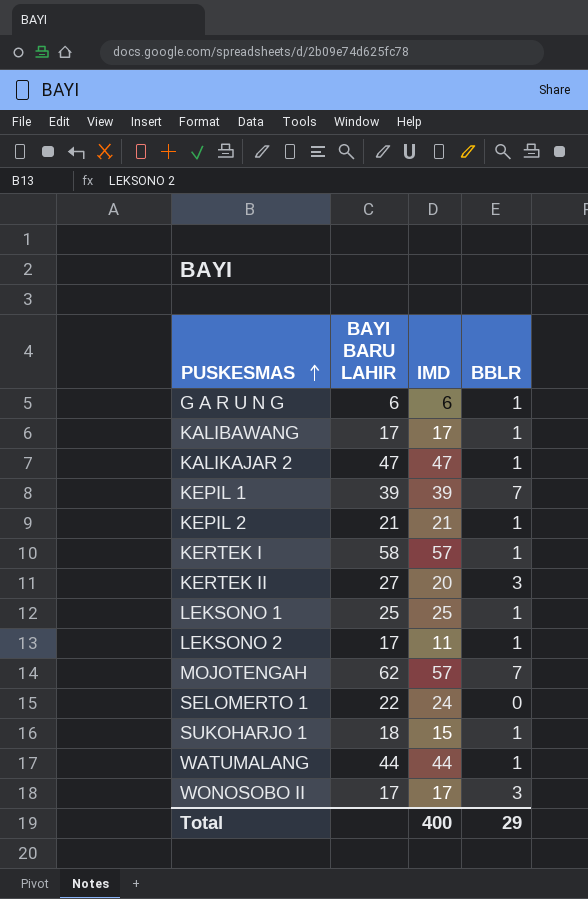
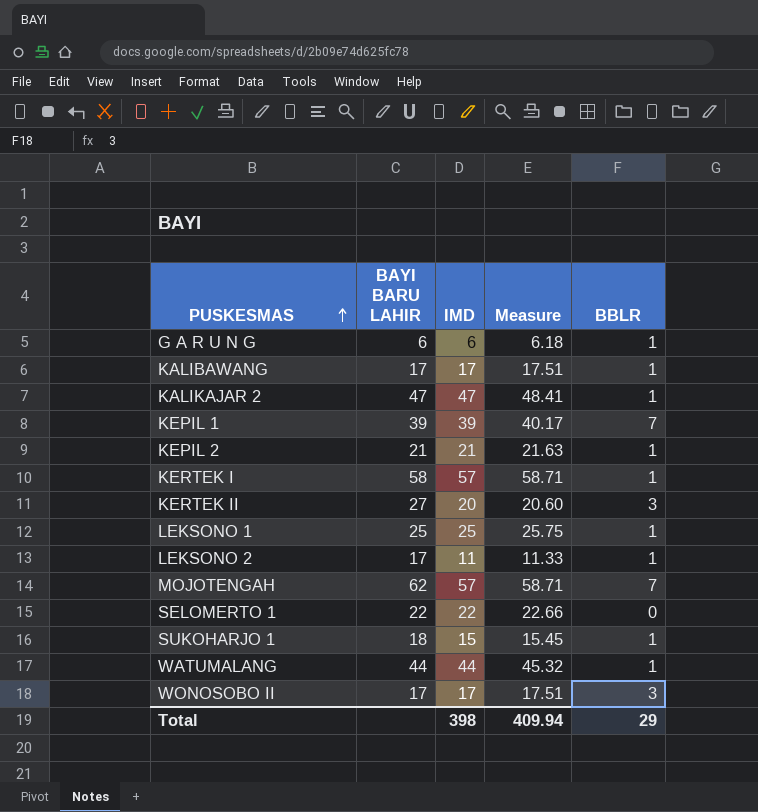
column Measure | formula: none -> [IMD] * 1.03
SELOMERTO 1 | IMD: 24 -> 22
Total | IMD: 400 -> 398

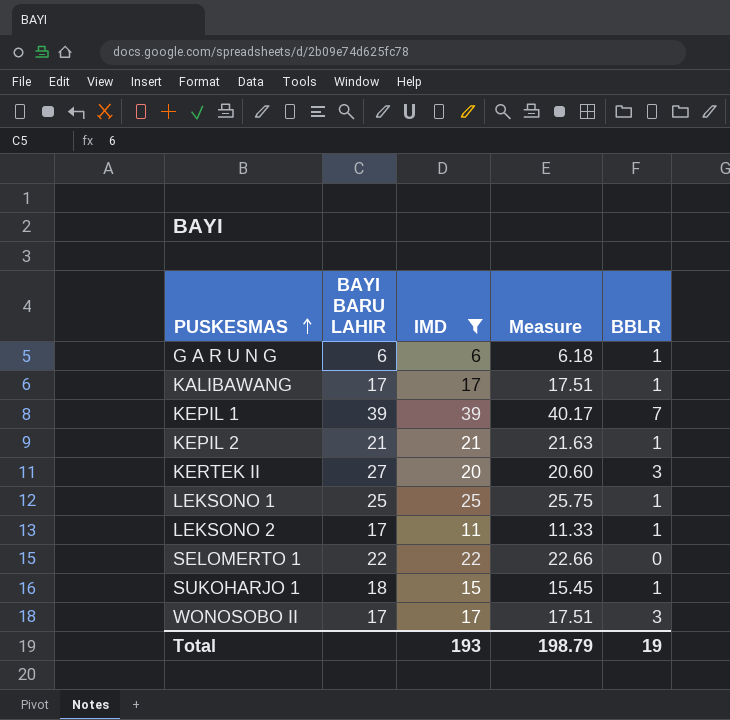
filter: none -> IMD <= 39
Total | IMD: 398 -> 193
Total | Measure: 409.94 -> 198.79
Total | BBLR: 29 -> 19

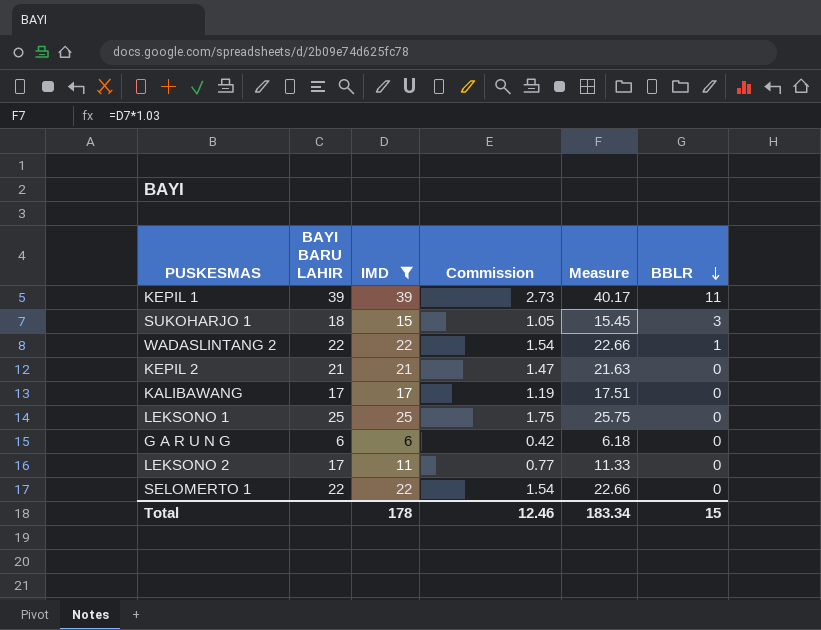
row order: PUSKESMAS ascending -> BBLR descending
column Commission | formula: none -> [IMD] * 0.07
row KERTEK II: 27 | 20 | 20.60 | 3 -> none
row WONOSOBO II: 17 | 17 | 17.51 | 3 -> none
KEPIL 1 | BBLR: 7 -> 11
SUKOHARJO 1 | BBLR: 1 -> 3
row WADASLINTANG 2: none -> 22 | 22 | 1.54 | 22.66 | 1
KEPIL 2 | BBLR: 1 -> 0
KALIBAWANG | BBLR: 1 -> 0
LEKSONO 1 | BBLR: 1 -> 0
G A R U N G | BBLR: 1 -> 0
LEKSONO 2 | BBLR: 1 -> 0
Total | IMD: 193 -> 178
Total | Measure: 198.79 -> 183.34
Total | BBLR: 19 -> 15

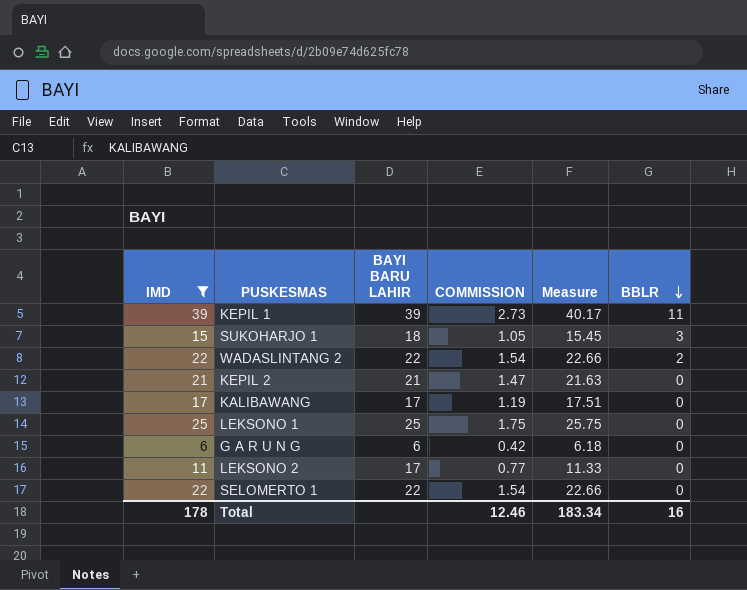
column IMD | position: 3 -> 1
column name: Commission -> COMMISSION
WADASLINTANG 2 | BBLR: 1 -> 2
Total | BBLR: 15 -> 16

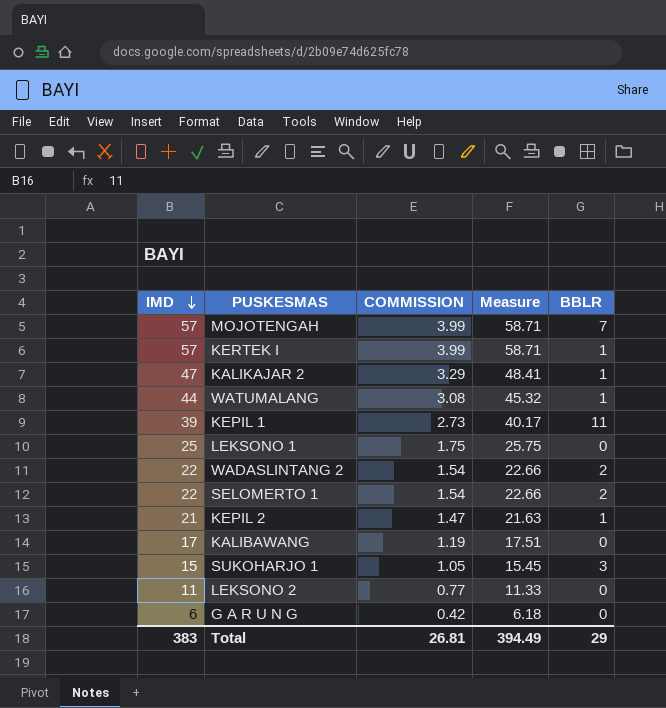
filter: IMD <= 39 -> none
row order: BBLR descending -> IMD descending
column BAYI BARU LAHIR | position: 3 -> none
SELOMERTO 1 | BBLR: 0 -> 2
KEPIL 2 | BBLR: 0 -> 1
Total | IMD: 178 -> 383
Total | COMMISSION: 12.46 -> 26.81
Total | Measure: 183.34 -> 394.49
Total | BBLR: 16 -> 29

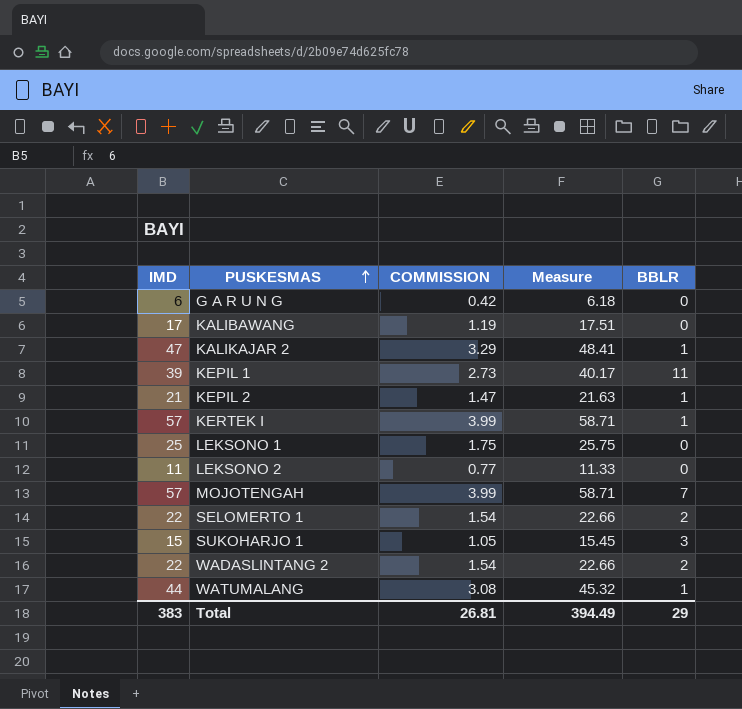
row order: IMD descending -> PUSKESMAS ascending

